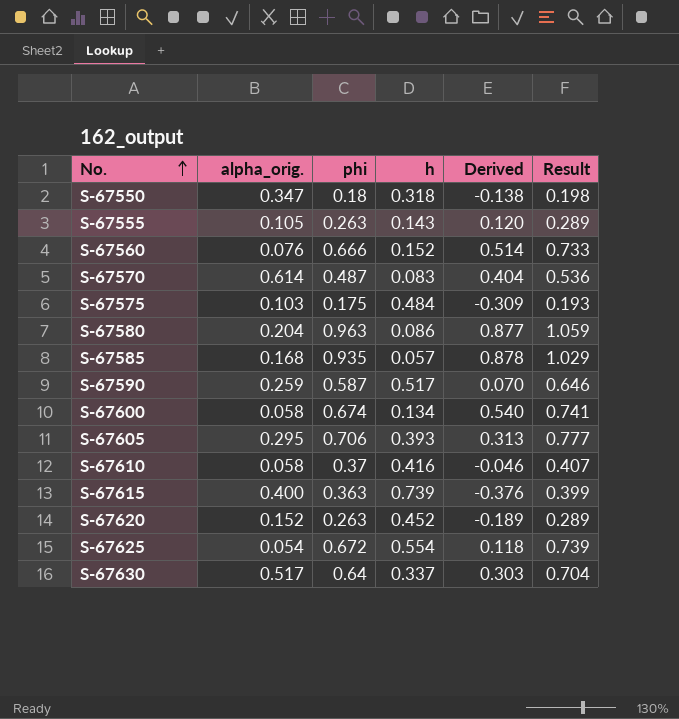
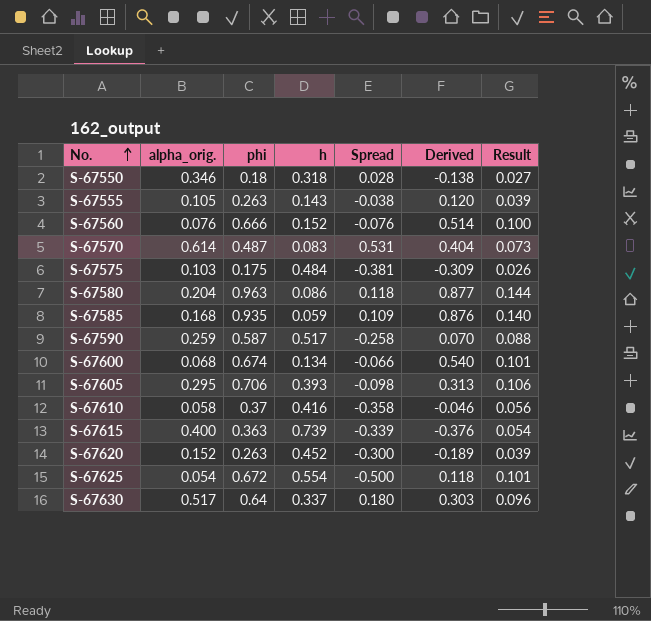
column Spread | formula: none -> [alpha_orig.] - [h]
column Result | formula: [phi] * 1.1 -> [phi] * 0.15
S-67550 | alpha_orig.: 0.347 -> 0.346
S-67585 | h: 0.057 -> 0.059
S-67585 | Derived: 0.878 -> 0.876
S-67600 | alpha_orig.: 0.058 -> 0.068

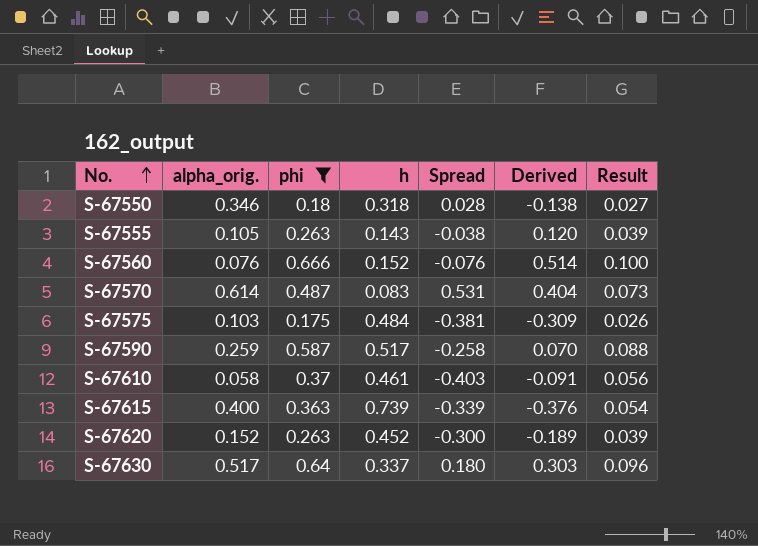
filter: none -> phi <= 0.666
S-67610 | h: 0.416 -> 0.461
S-67610 | Spread: -0.358 -> -0.403
S-67610 | Derived: -0.046 -> -0.091

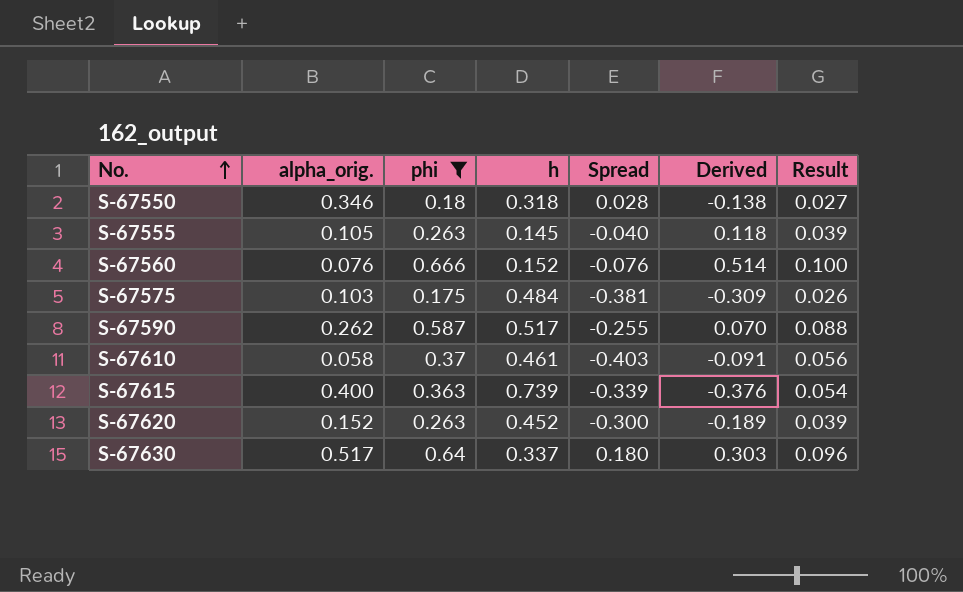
row S-67570: 0.614 | 0.487 | 0.083 | 0.531 | 0.404 | 0.073 -> none
S-67555 | h: 0.143 -> 0.145
S-67555 | Spread: -0.038 -> -0.040
S-67555 | Derived: 0.120 -> 0.118
S-67590 | alpha_orig.: 0.259 -> 0.262
S-67590 | Spread: -0.258 -> -0.255

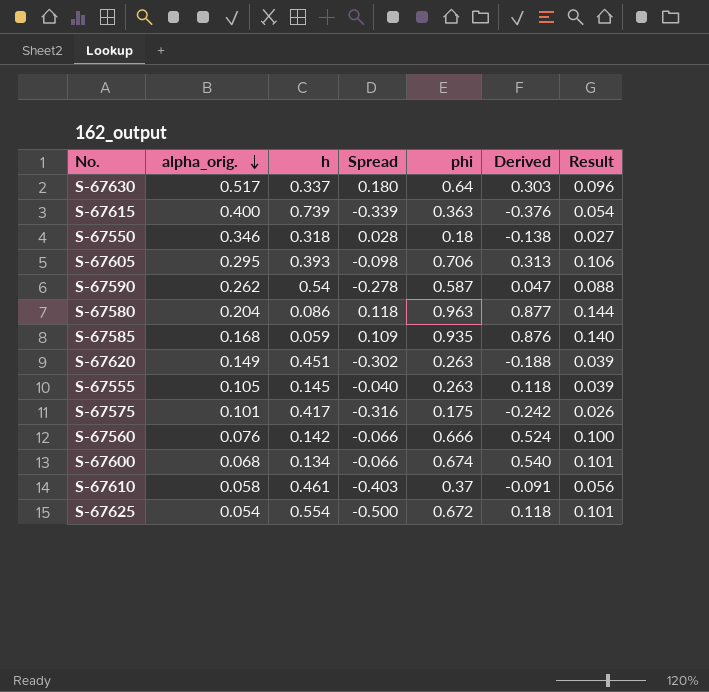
filter: phi <= 0.666 -> none
row order: No. ascending -> alpha_orig. descending
column phi | position: 3 -> 5
S-67590 | h: 0.517 -> 0.54
S-67590 | Spread: -0.255 -> -0.278
S-67590 | Derived: 0.070 -> 0.047
S-67620 | alpha_orig.: 0.152 -> 0.149
S-67620 | h: 0.452 -> 0.451
S-67620 | Spread: -0.300 -> -0.302
S-67620 | Derived: -0.189 -> -0.188
S-67575 | alpha_orig.: 0.103 -> 0.101
S-67575 | h: 0.484 -> 0.417
S-67575 | Spread: -0.381 -> -0.316
S-67575 | Derived: -0.309 -> -0.242
S-67560 | h: 0.152 -> 0.142
S-67560 | Spread: -0.076 -> -0.066
S-67560 | Derived: 0.514 -> 0.524

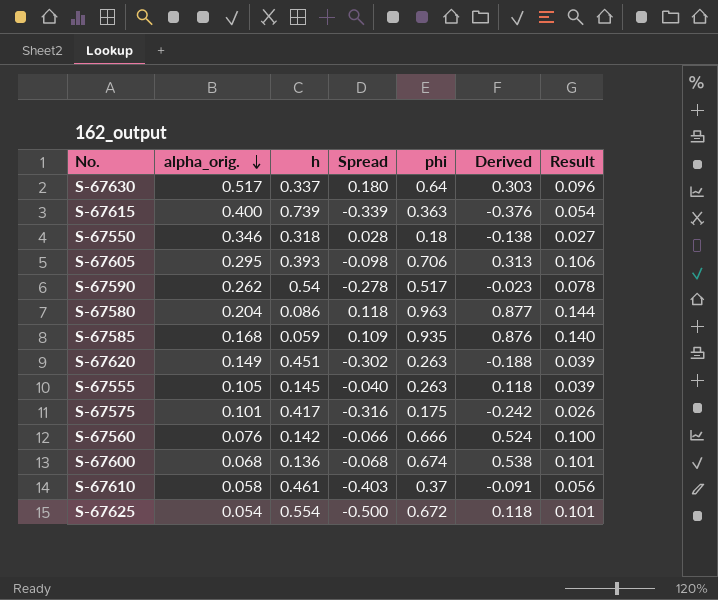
S-67590 | phi: 0.587 -> 0.517
S-67590 | Derived: 0.047 -> -0.023
S-67590 | Result: 0.088 -> 0.078
S-67600 | h: 0.134 -> 0.136
S-67600 | Spread: -0.066 -> -0.068
S-67600 | Derived: 0.540 -> 0.538

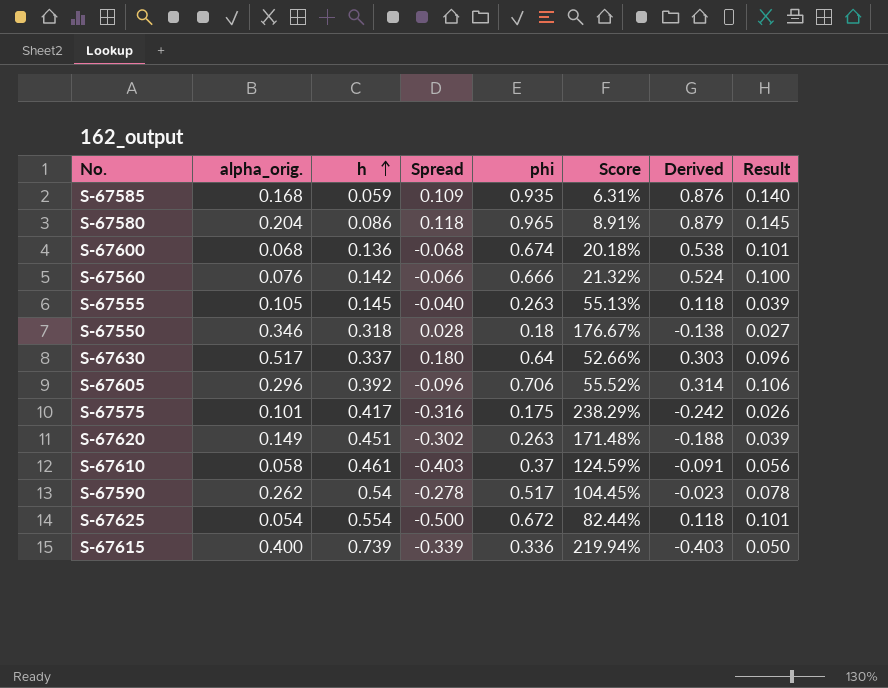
row order: alpha_orig. descending -> h ascending
column Score | formula: none -> [h] / [phi]
S-67580 | phi: 0.963 -> 0.965
S-67580 | Derived: 0.877 -> 0.879
S-67580 | Result: 0.144 -> 0.145
S-67605 | alpha_orig.: 0.295 -> 0.296
S-67605 | h: 0.393 -> 0.392
S-67605 | Spread: -0.098 -> -0.096
S-67605 | Derived: 0.313 -> 0.314
S-67615 | phi: 0.363 -> 0.336
S-67615 | Derived: -0.376 -> -0.403
S-67615 | Result: 0.054 -> 0.050

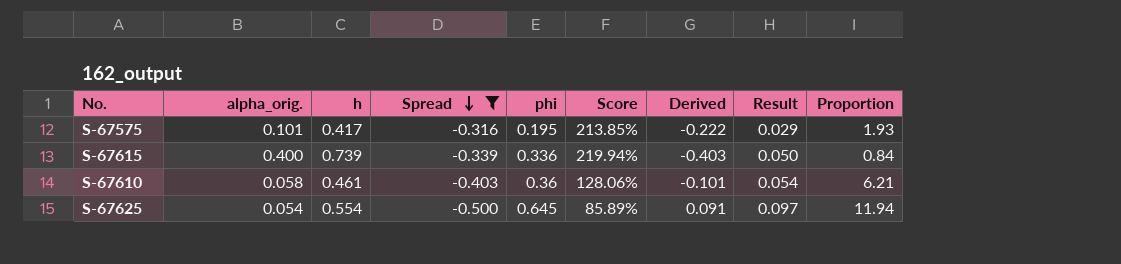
filter: none -> Spread <= -0.316
row order: h ascending -> Spread descending
column Proportion | formula: none -> [phi] / [alpha_orig.]
S-67575 | phi: 0.175 -> 0.195
S-67575 | Score: 238.29% -> 213.85%
S-67575 | Derived: -0.242 -> -0.222
S-67575 | Result: 0.026 -> 0.029
S-67610 | phi: 0.37 -> 0.36
S-67610 | Score: 124.59% -> 128.06%
S-67610 | Derived: -0.091 -> -0.101
S-67610 | Result: 0.056 -> 0.054
S-67625 | phi: 0.672 -> 0.645
S-67625 | Score: 82.44% -> 85.89%
S-67625 | Derived: 0.118 -> 0.091
S-67625 | Result: 0.101 -> 0.097

